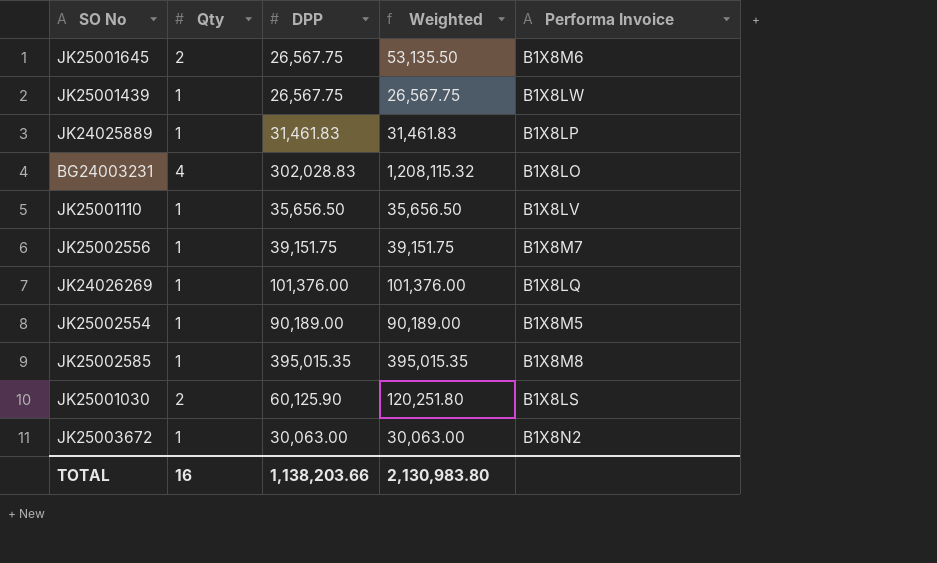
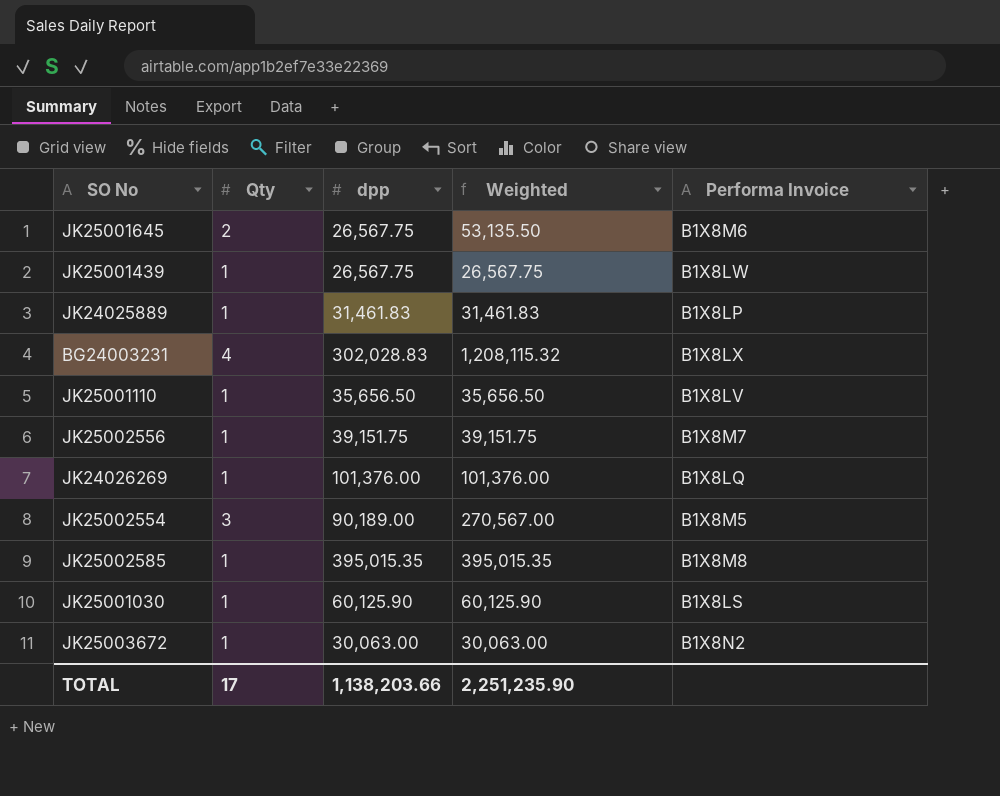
column name: DPP -> dpp
BG24003231 | Performa Invoice: B1X8LO -> B1X8LX
JK25002554 | Qty: 1 -> 3
JK25002554 | Weighted: 90,189.00 -> 270,567.00
JK25001030 | Qty: 2 -> 1
JK25001030 | Weighted: 120,251.80 -> 60,125.90
TOTAL | Qty: 16 -> 17
TOTAL | Weighted: 2,130,983.80 -> 2,251,235.90

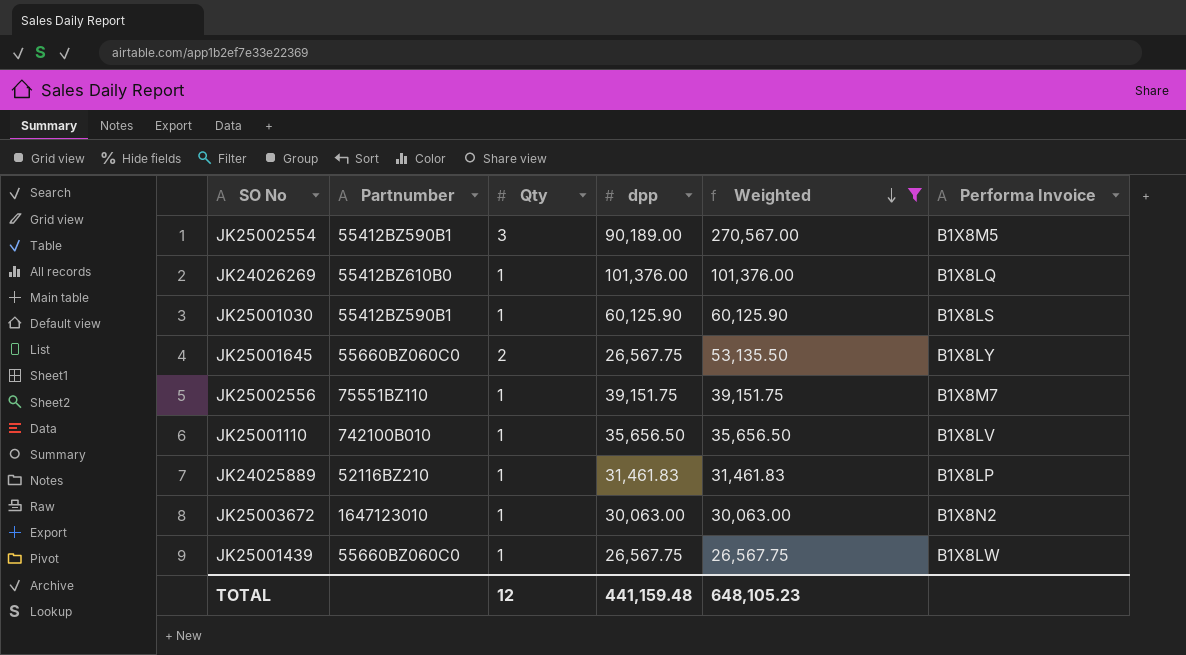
filter: none -> Weighted <= 270,567.00
row order: none -> Weighted descending
column Partnumber | position: none -> 2
JK25001645 | Performa Invoice: B1X8M6 -> B1X8LY
TOTAL | Qty: 17 -> 12
TOTAL | dpp: 1,138,203.66 -> 441,159.48
TOTAL | Weighted: 2,251,235.90 -> 648,105.23

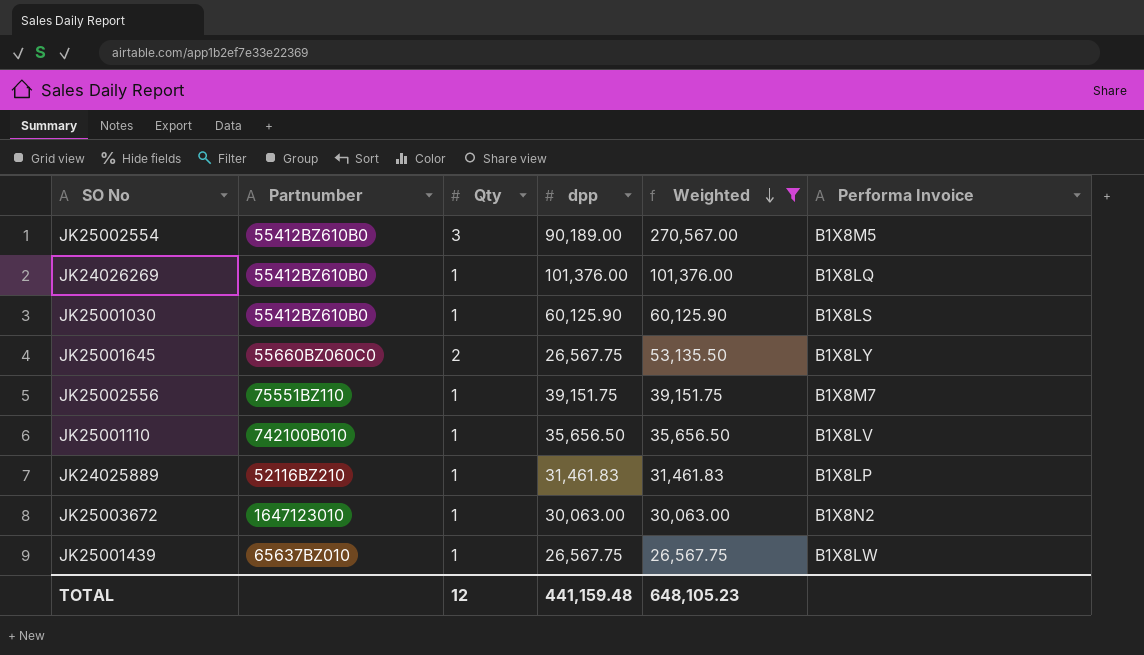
JK25002554 | Partnumber: 55412BZ590B1 -> 55412BZ610B0
JK25001030 | Partnumber: 55412BZ590B1 -> 55412BZ610B0
JK25001439 | Partnumber: 55660BZ060C0 -> 65637BZ010

